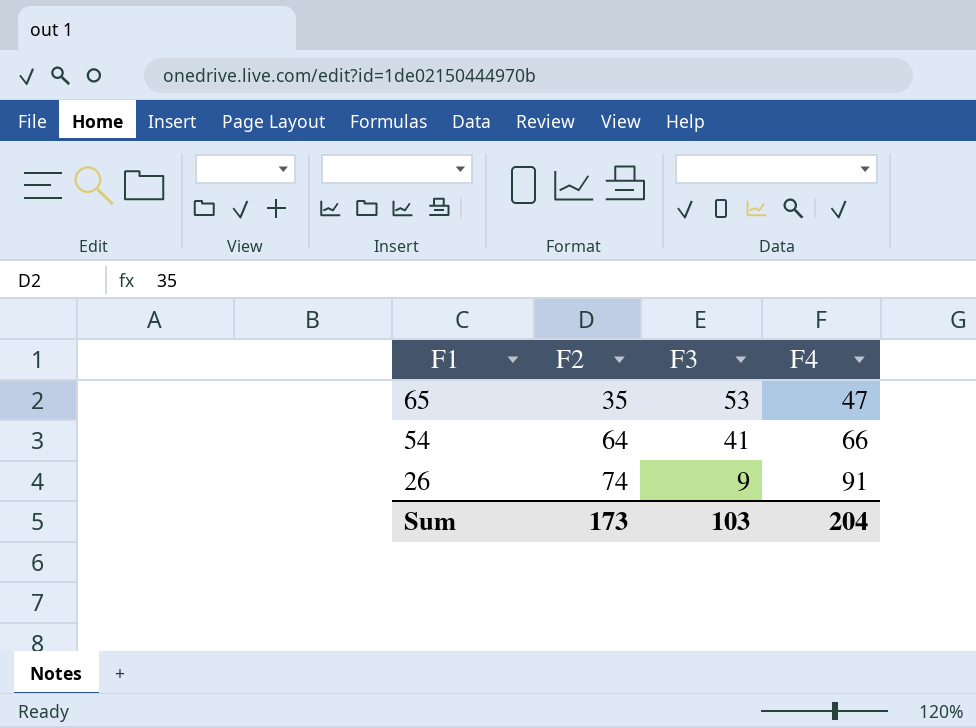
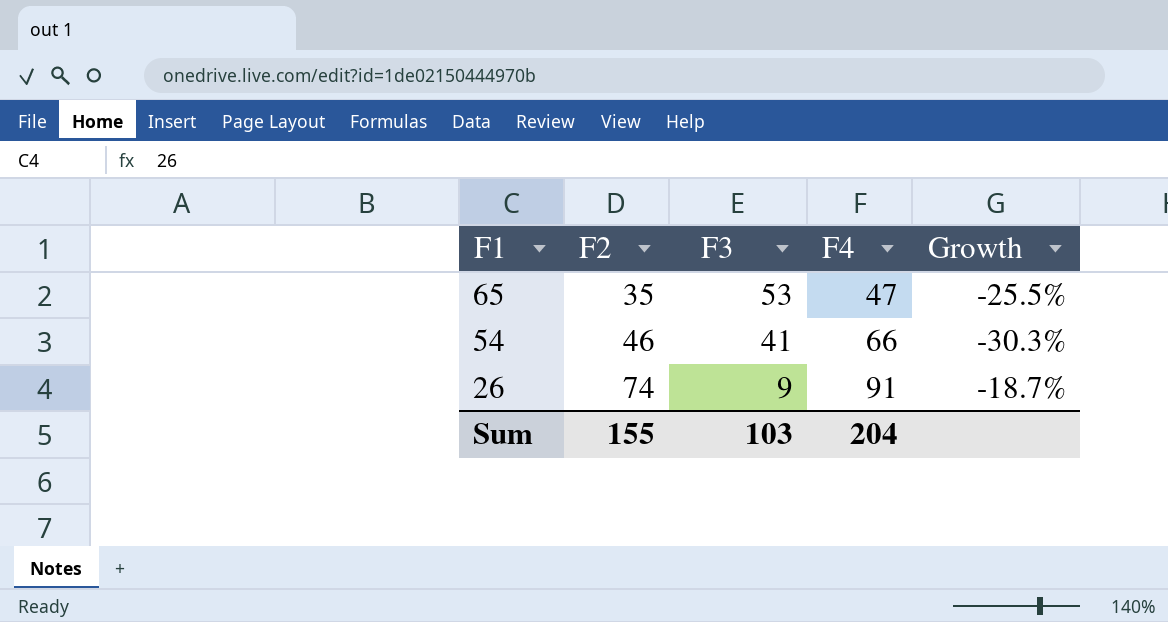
column Growth | formula: none -> ([F2] - [F4]) / [F4]
54 | F2: 64 -> 46
Sum | F2: 173 -> 155

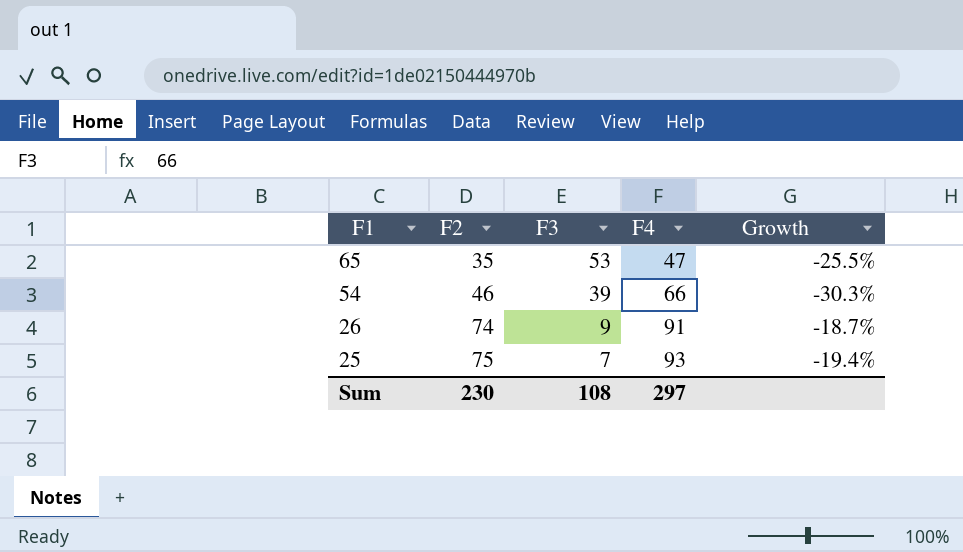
54 | F3: 41 -> 39
row 25: none -> 75 | 7 | 93 | -19.4%
Sum | F2: 155 -> 230
Sum | F3: 103 -> 108
Sum | F4: 204 -> 297

